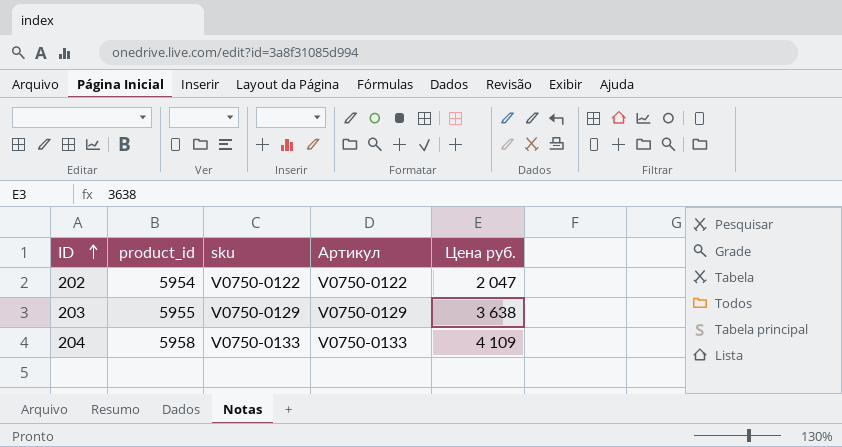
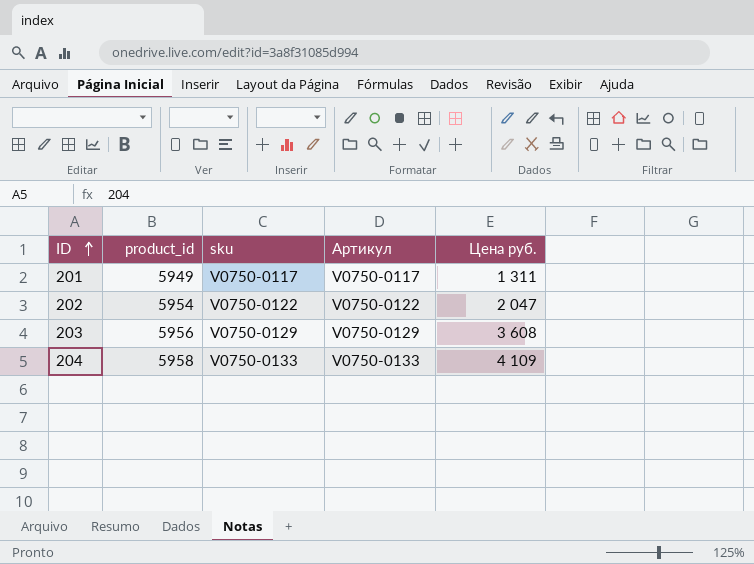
row 201: none -> 5949 | V0750-0117 | V0750-0117 | 1 311
203 | product_id: 5955 -> 5956
203 | Цена руб.: 3 638 -> 3 608

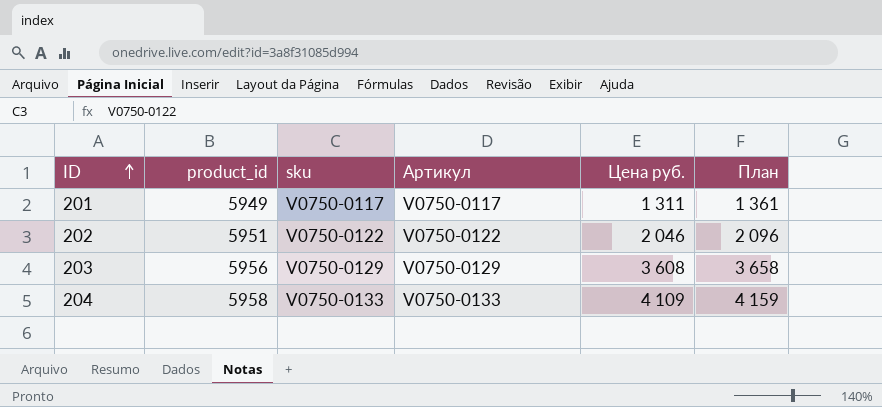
column План | formula: none -> [Цена руб.] + 50
202 | product_id: 5954 -> 5951
202 | Цена руб.: 2 047 -> 2 046

